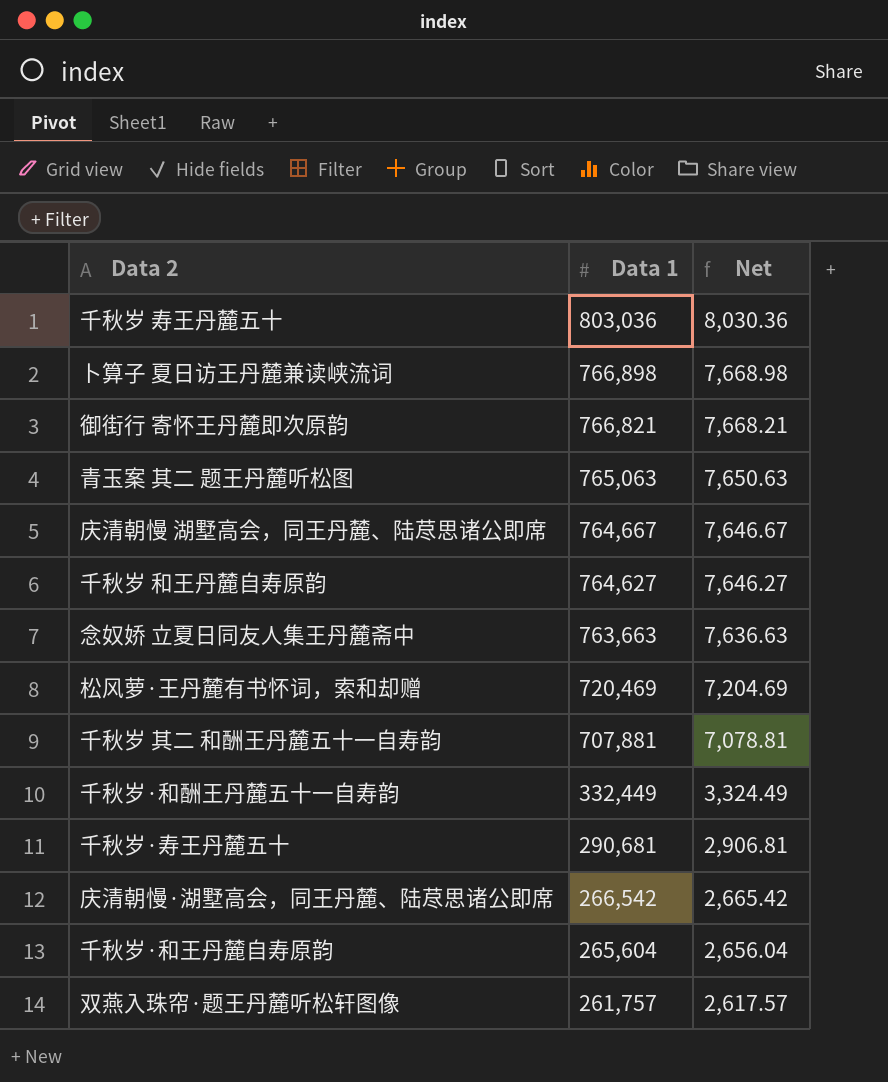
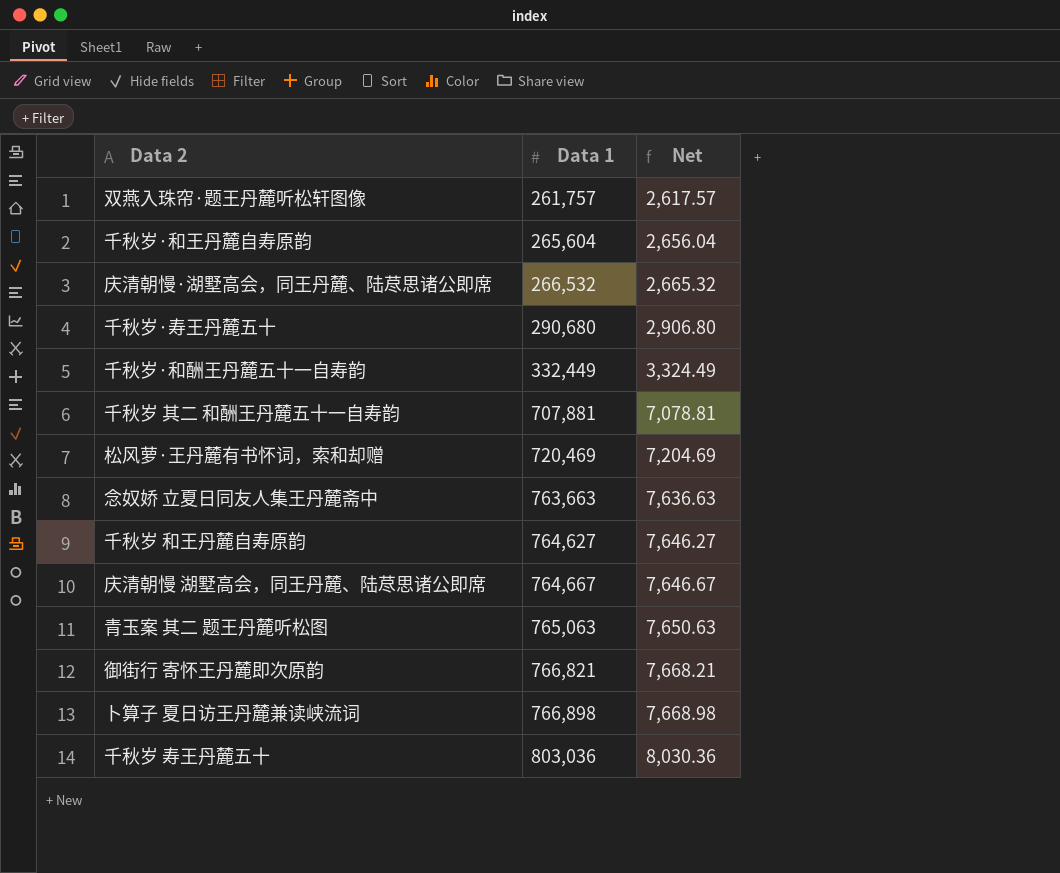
row order: Data 1 descending -> Data 1 ascending
庆清朝慢·湖墅高会，同王丹麓、陆荩思诸公即席 | Data 1: 266,542 -> 266,532
庆清朝慢·湖墅高会，同王丹麓、陆荩思诸公即席 | Net: 2,665.42 -> 2,665.32
千秋岁·寿王丹麓五十 | Data 1: 290,681 -> 290,680
千秋岁·寿王丹麓五十 | Net: 2,906.81 -> 2,906.80

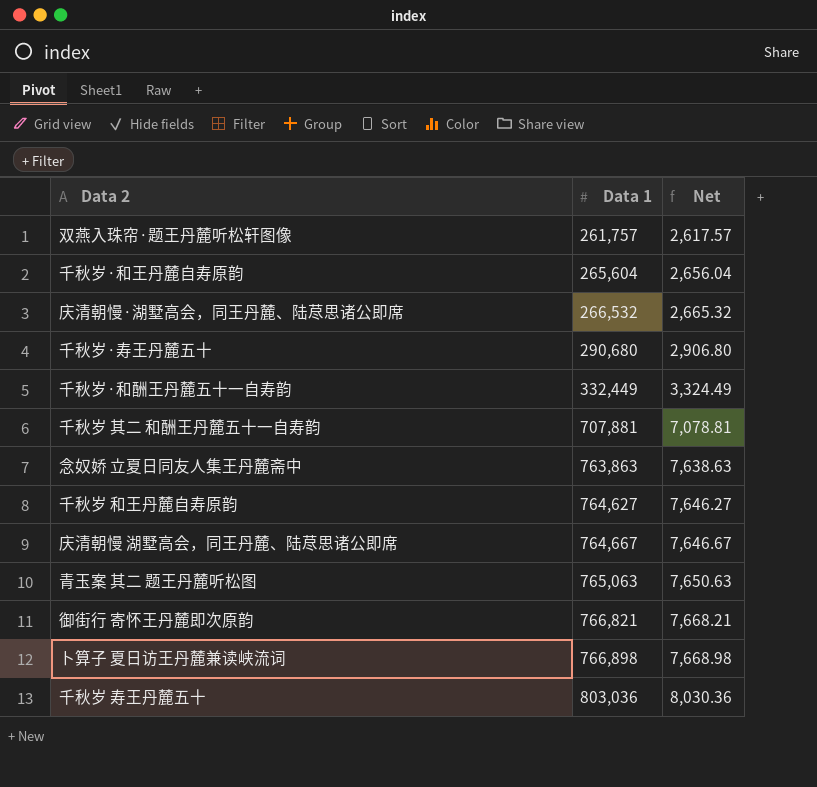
row 松风萝·王丹麓有书怀词，索和却赠: 720,469 | 7,204.69 -> none
念奴娇 立夏日同友人集王丹麓斋中 | Data 1: 763,663 -> 763,863
念奴娇 立夏日同友人集王丹麓斋中 | Net: 7,636.63 -> 7,638.63

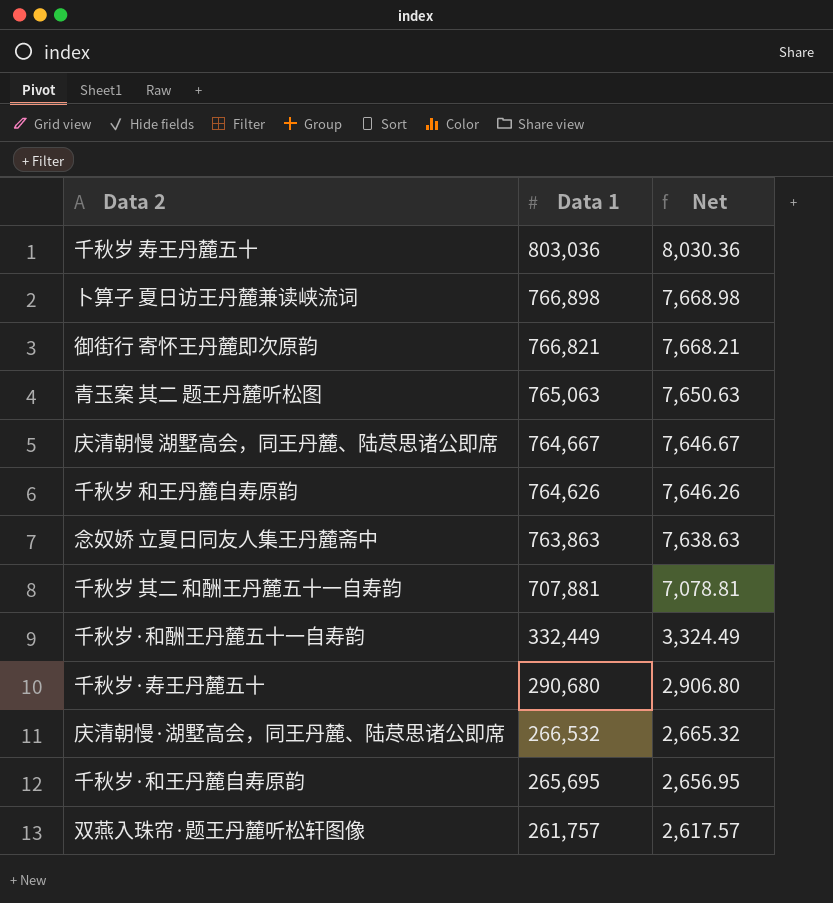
row order: Data 1 ascending -> Data 1 descending
千秋岁 和王丹麓自寿原韵 | Data 1: 764,627 -> 764,626
千秋岁 和王丹麓自寿原韵 | Net: 7,646.27 -> 7,646.26
千秋岁·和王丹麓自寿原韵 | Data 1: 265,604 -> 265,695
千秋岁·和王丹麓自寿原韵 | Net: 2,656.04 -> 2,656.95

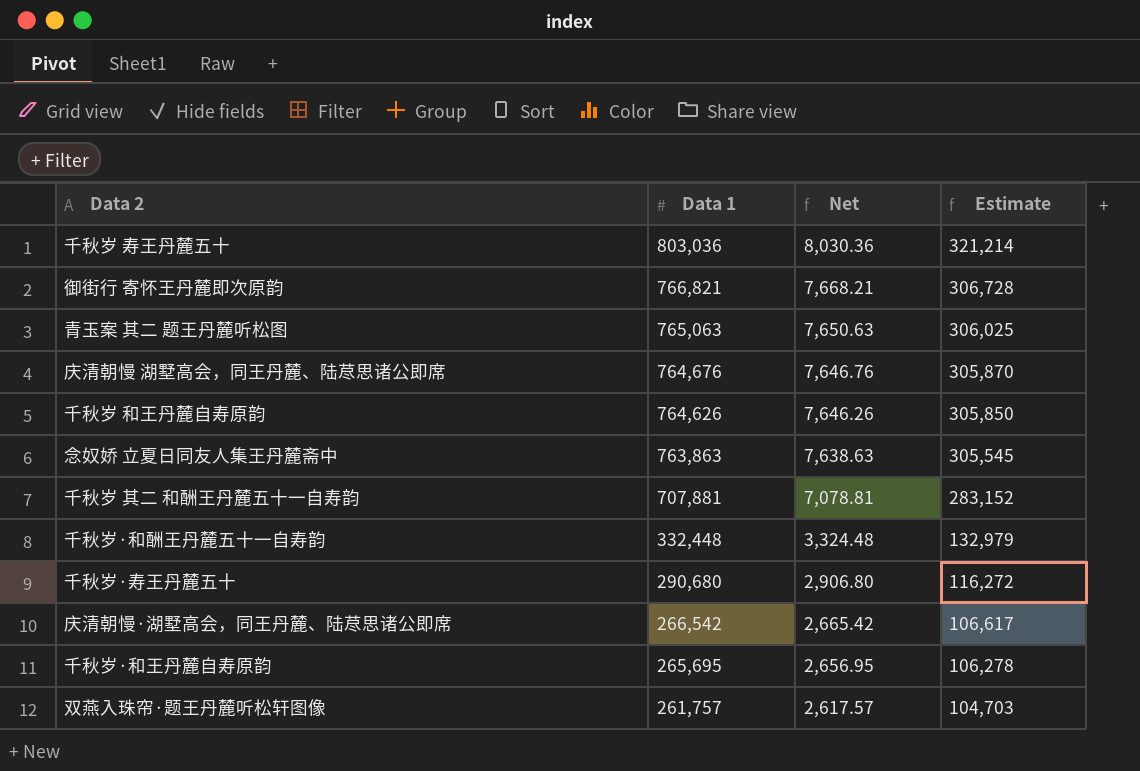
column Estimate | formula: none -> [Data 1] * 0.4
row 卜算子 夏日访王丹麓兼读峡流词: 766,898 | 7,668.98 -> none
庆清朝慢 湖墅高会，同王丹麓、陆荩思诸公即席 | Data 1: 764,667 -> 764,676
庆清朝慢 湖墅高会，同王丹麓、陆荩思诸公即席 | Net: 7,646.67 -> 7,646.76
千秋岁·和酬王丹麓五十一自寿韵 | Data 1: 332,449 -> 332,448
千秋岁·和酬王丹麓五十一自寿韵 | Net: 3,324.49 -> 3,324.48
庆清朝慢·湖墅高会，同王丹麓、陆荩思诸公即席 | Data 1: 266,532 -> 266,542
庆清朝慢·湖墅高会，同王丹麓、陆荩思诸公即席 | Net: 2,665.32 -> 2,665.42

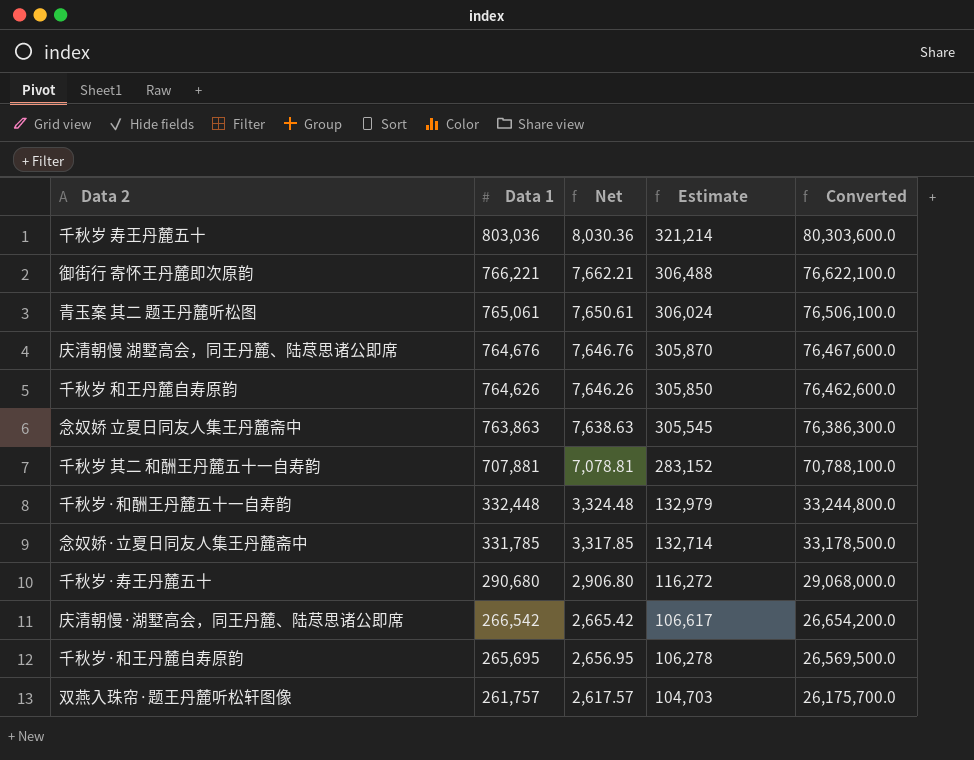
column Converted | formula: none -> [Data 1] * 100
御街行 寄怀王丹麓即次原韵 | Data 1: 766,821 -> 766,221
御街行 寄怀王丹麓即次原韵 | Net: 7,668.21 -> 7,662.21
御街行 寄怀王丹麓即次原韵 | Estimate: 306,728 -> 306,488
青玉案 其二 题王丹麓听松图 | Data 1: 765,063 -> 765,061
青玉案 其二 题王丹麓听松图 | Net: 7,650.63 -> 7,650.61
青玉案 其二 题王丹麓听松图 | Estimate: 306,025 -> 306,024
row 念奴娇·立夏日同友人集王丹麓斋中: none -> 331,785 | 3,317.85 | 132,714 | 33,178,500.0

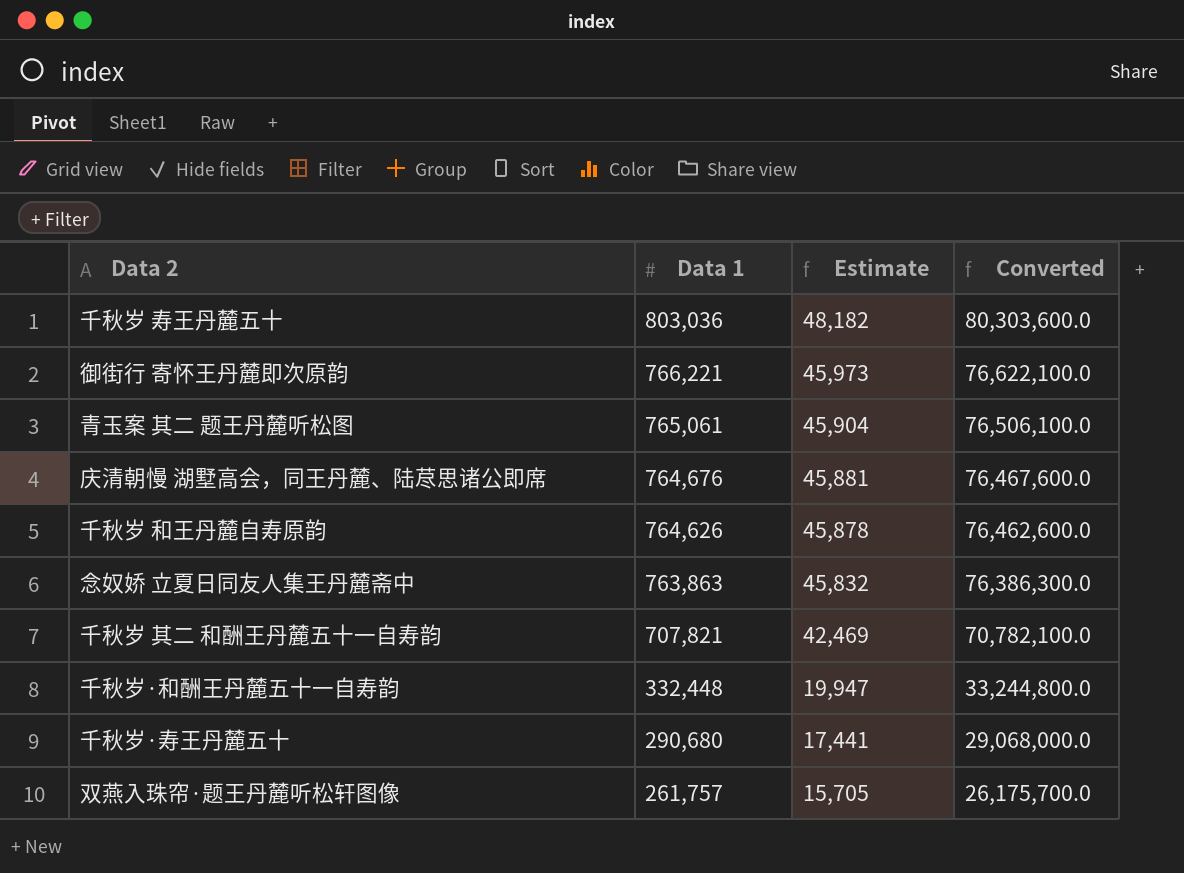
column Net | formula: [Data 1] * 0.01 -> none
column Estimate | formula: [Data 1] * 0.4 -> [Data 1] * 0.06
row 念奴娇·立夏日同友人集王丹麓斋中: 331,785 | 3,317.85 | 132,714 | 33,178,500.0 -> none
row 庆清朝慢·湖墅高会，同王丹麓、陆荩思诸公即席: 266,542 | 2,665.42 | 106,617 | 26,654,200.0 -> none
row 千秋岁·和王丹麓自寿原韵: 265,695 | 2,656.95 | 106,278 | 26,569,500.0 -> none
千秋岁 其二 和酬王丹麓五十一自寿韵 | Data 1: 707,881 -> 707,821
千秋岁 其二 和酬王丹麓五十一自寿韵 | Converted: 70,788,100.0 -> 70,782,100.0

